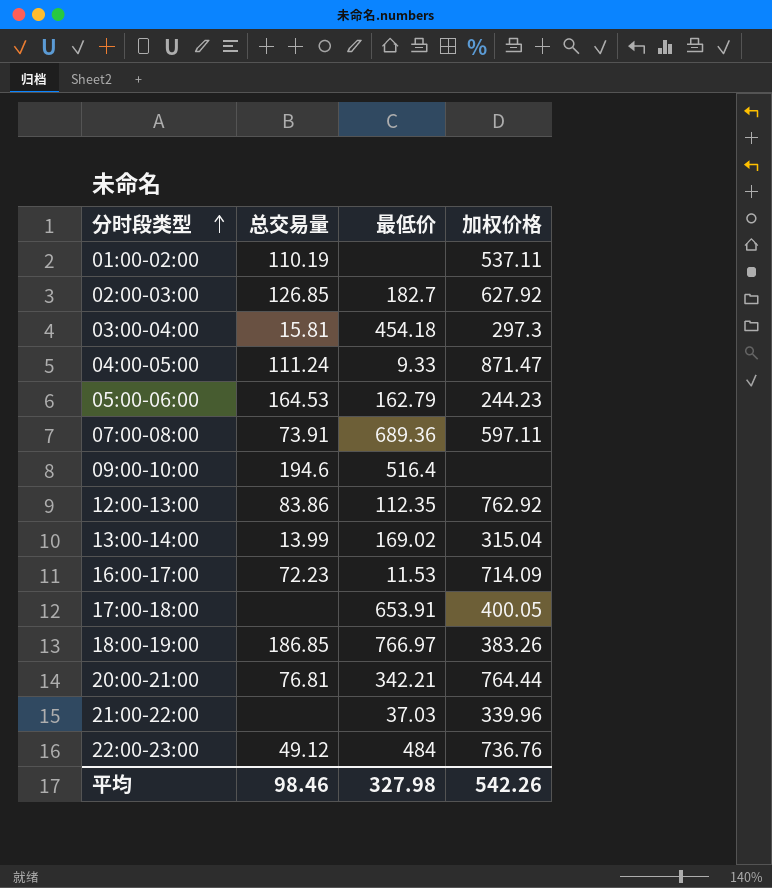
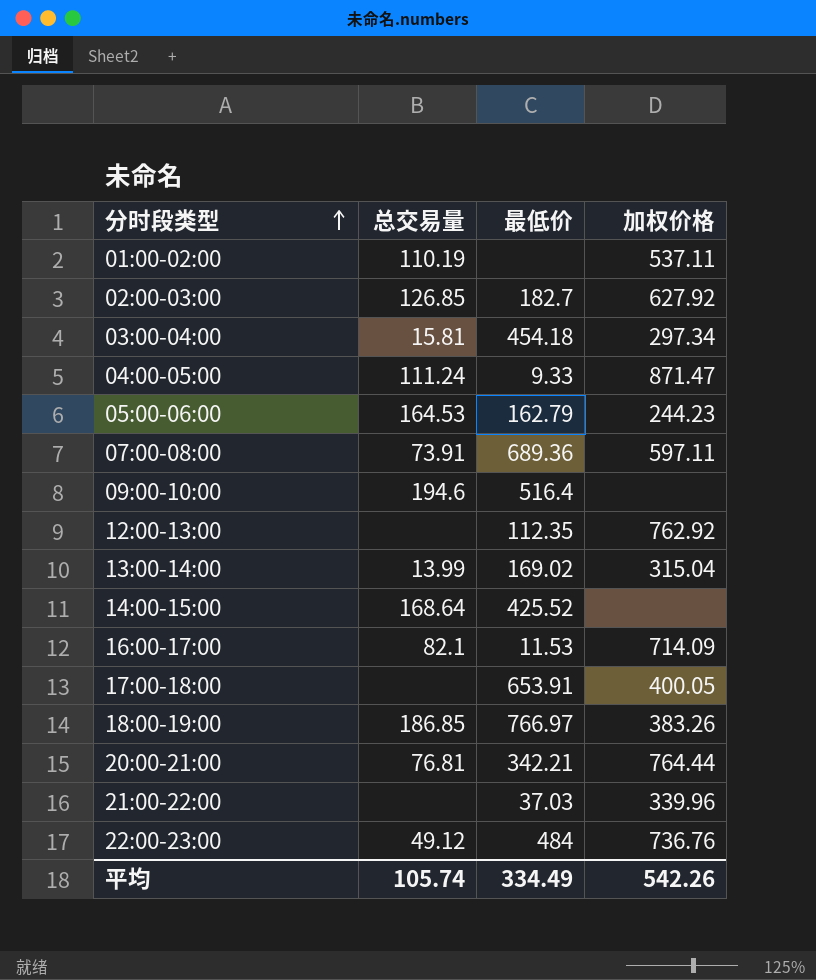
03:00-04:00 | 加权价格: 297.3 -> 297.34
12:00-13:00 | 总交易量: 83.86 -> none
row 14:00-15:00: none -> 168.64 | 425.52 | none
16:00-17:00 | 总交易量: 72.23 -> 82.1
平均 | 总交易量: 98.46 -> 105.74
平均 | 最低价: 327.98 -> 334.49

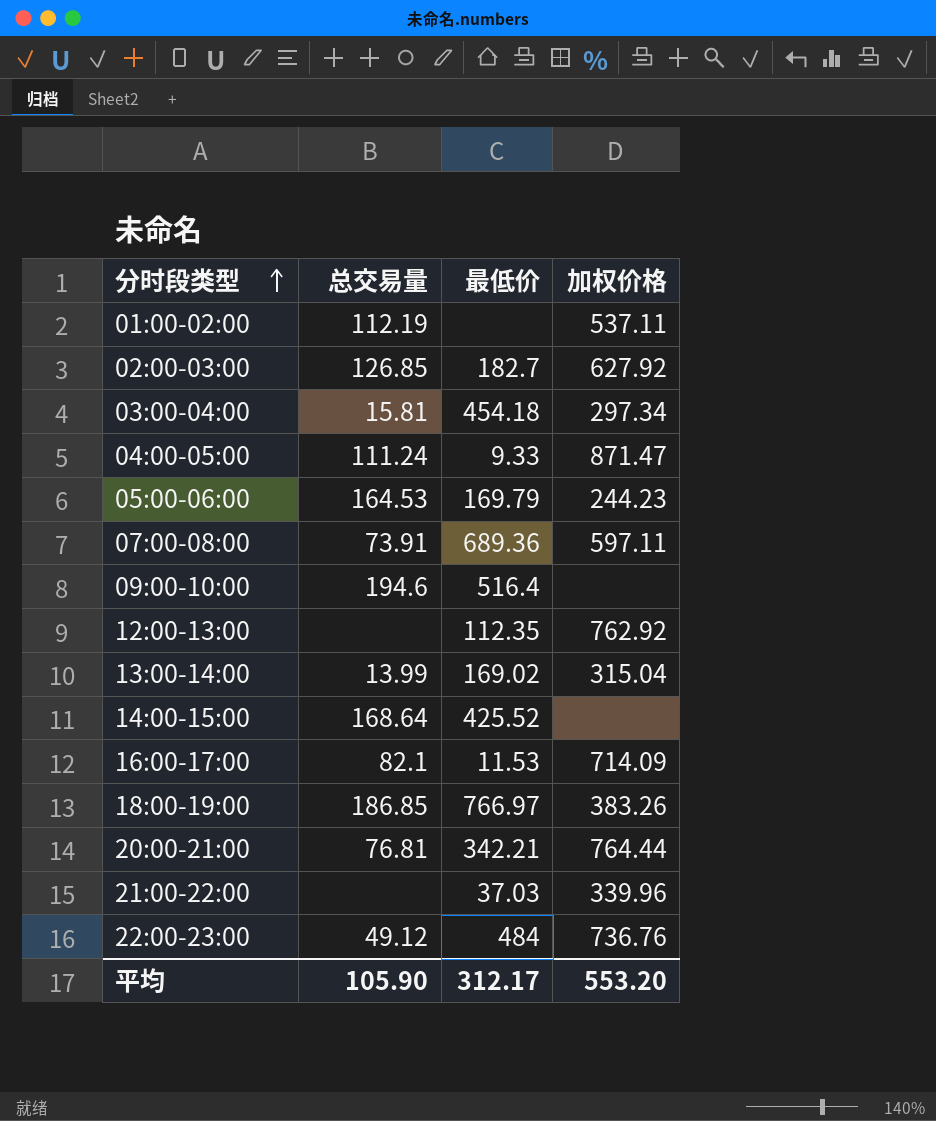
row 17:00-18:00: none | 653.91 | 400.05 -> none
01:00-02:00 | 总交易量: 110.19 -> 112.19
05:00-06:00 | 最低价: 162.79 -> 169.79
平均 | 总交易量: 105.74 -> 105.90
平均 | 最低价: 334.49 -> 312.17
平均 | 加权价格: 542.26 -> 553.20

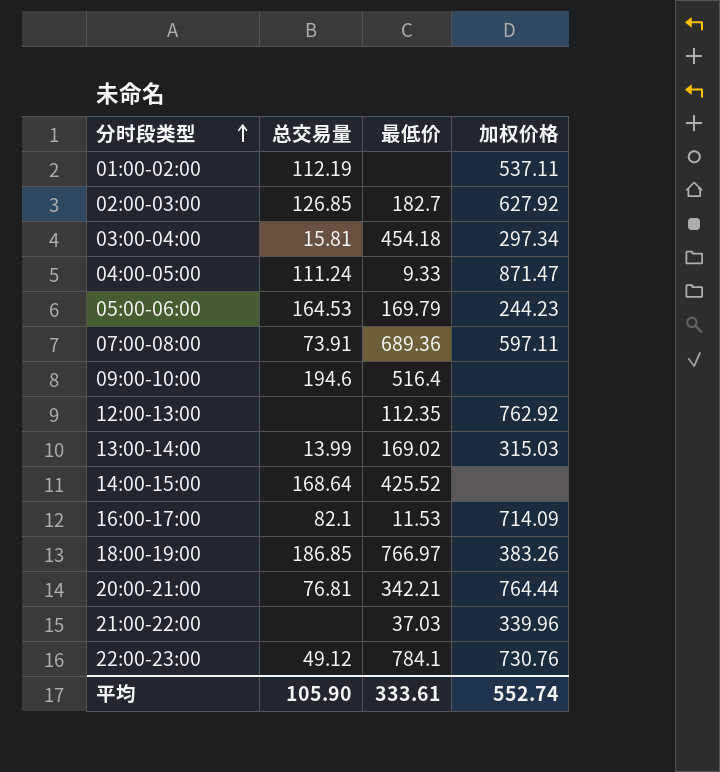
13:00-14:00 | 加权价格: 315.04 -> 315.03
22:00-23:00 | 最低价: 484 -> 784.1
22:00-23:00 | 加权价格: 736.76 -> 730.76
平均 | 最低价: 312.17 -> 333.61
平均 | 加权价格: 553.20 -> 552.74

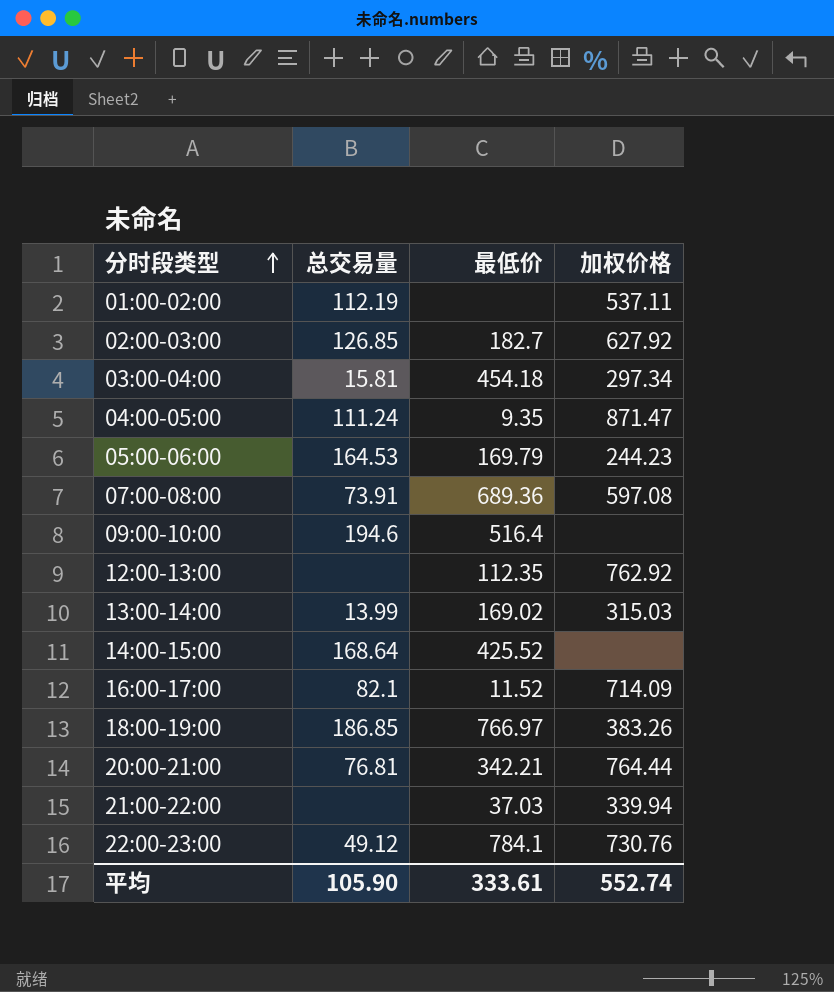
04:00-05:00 | 最低价: 9.33 -> 9.35
07:00-08:00 | 加权价格: 597.11 -> 597.08
16:00-17:00 | 最低价: 11.53 -> 11.52
21:00-22:00 | 加权价格: 339.96 -> 339.94

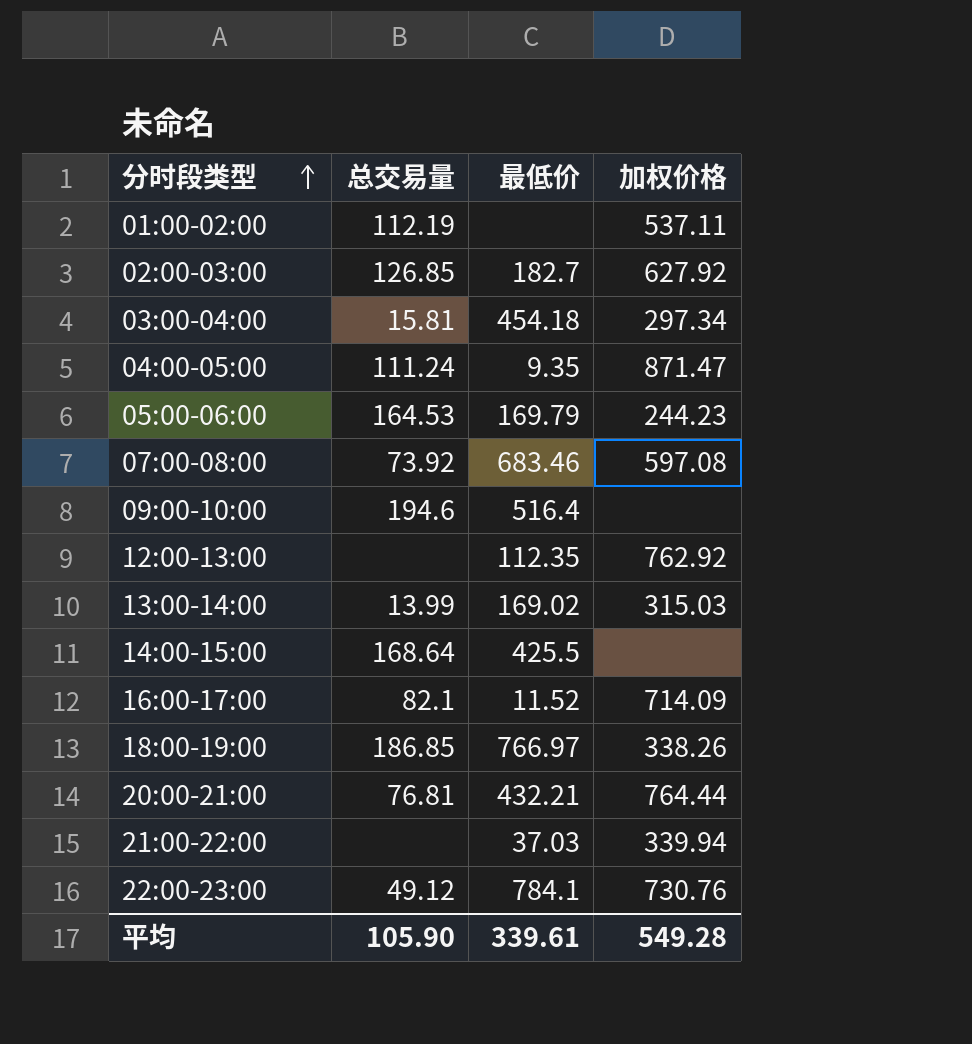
07:00-08:00 | 总交易量: 73.91 -> 73.92
07:00-08:00 | 最低价: 689.36 -> 683.46
14:00-15:00 | 最低价: 425.52 -> 425.5
18:00-19:00 | 加权价格: 383.26 -> 338.26
20:00-21:00 | 最低价: 342.21 -> 432.21
平均 | 最低价: 333.61 -> 339.61
平均 | 加权价格: 552.74 -> 549.28

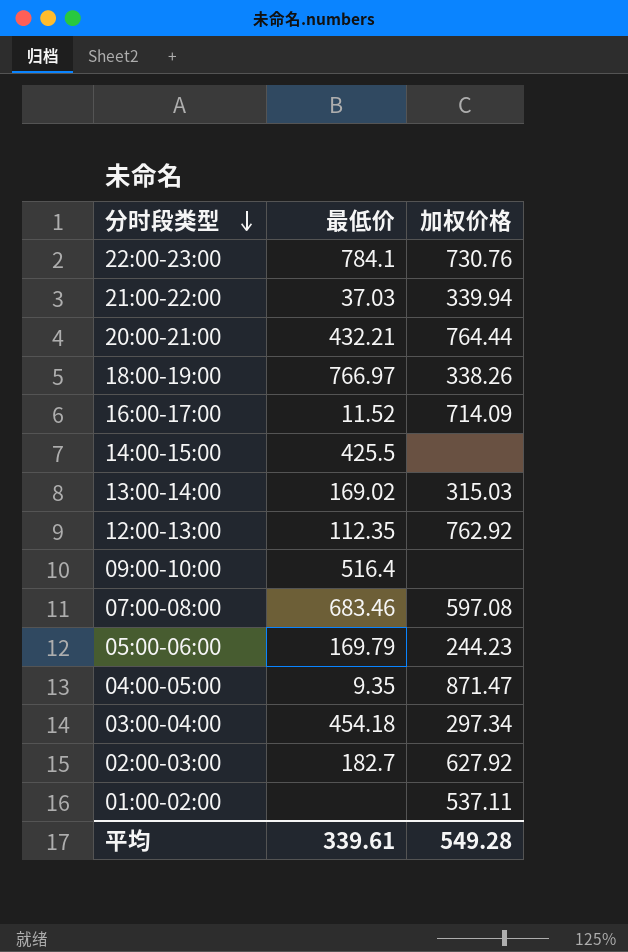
row order: 分时段类型 ascending -> 分时段类型 descending
column 总交易量 | position: 2 -> none

